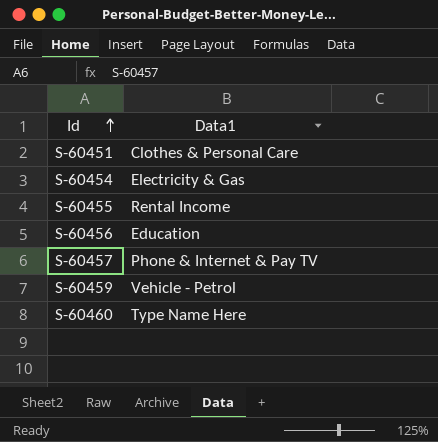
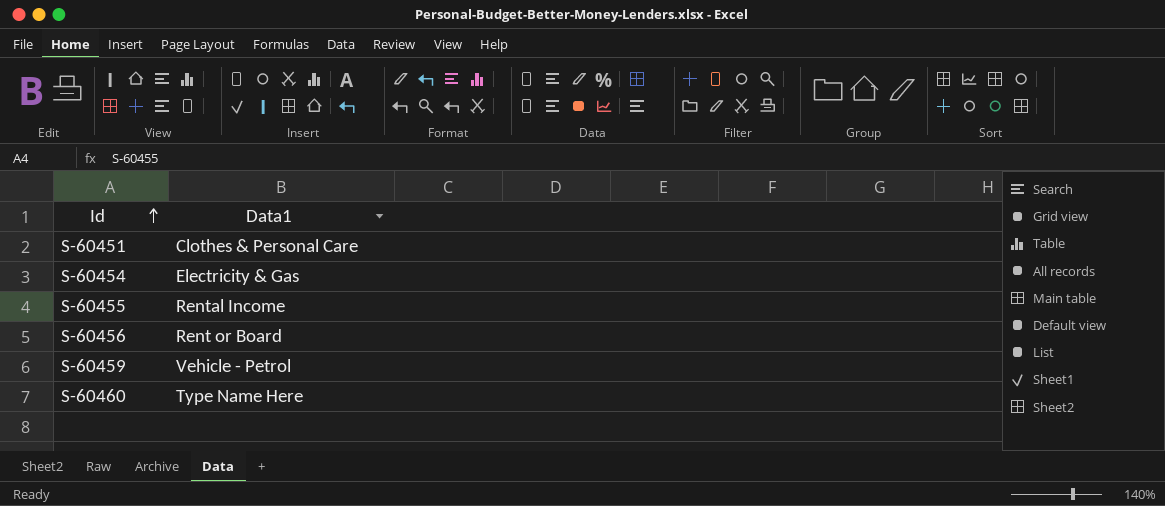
row S-60457: Phone & Internet & Pay TV -> none
S-60456 | Data1: Education -> Rent or Board

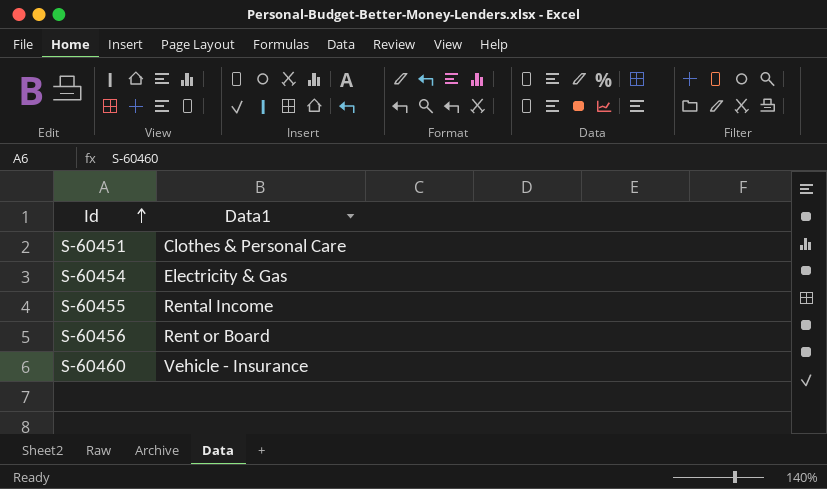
row S-60459: Vehicle - Petrol -> none
S-60460 | Data1: Type Name Here -> Vehicle - Insurance

